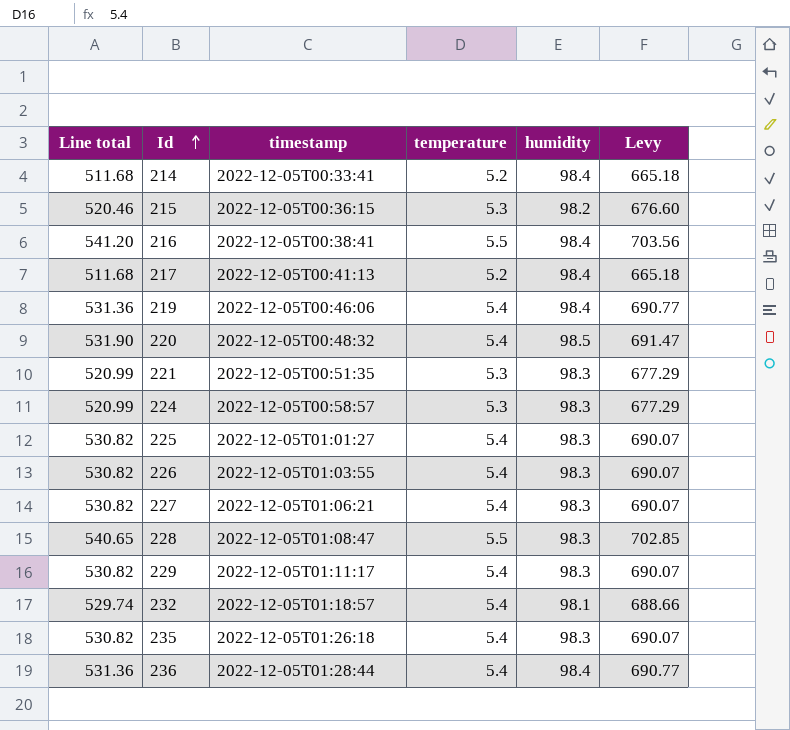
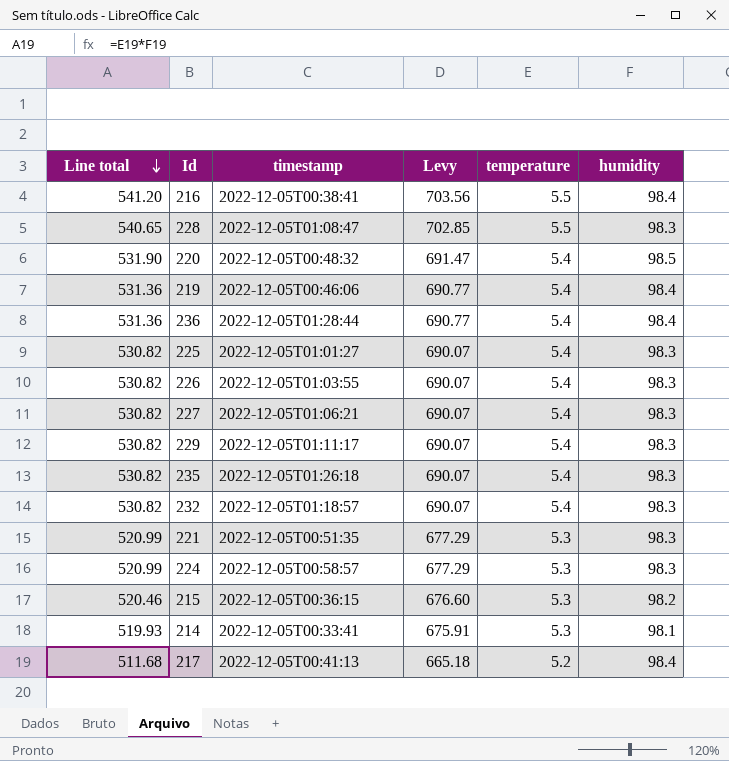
row order: Id ascending -> Line total descending
column Levy | position: 6 -> 4
232 | Line total: 529.74 -> 530.82
232 | Levy: 688.66 -> 690.07
232 | humidity: 98.1 -> 98.3
214 | Line total: 511.68 -> 519.93
214 | Levy: 665.18 -> 675.91
214 | temperature: 5.2 -> 5.3
214 | humidity: 98.4 -> 98.1

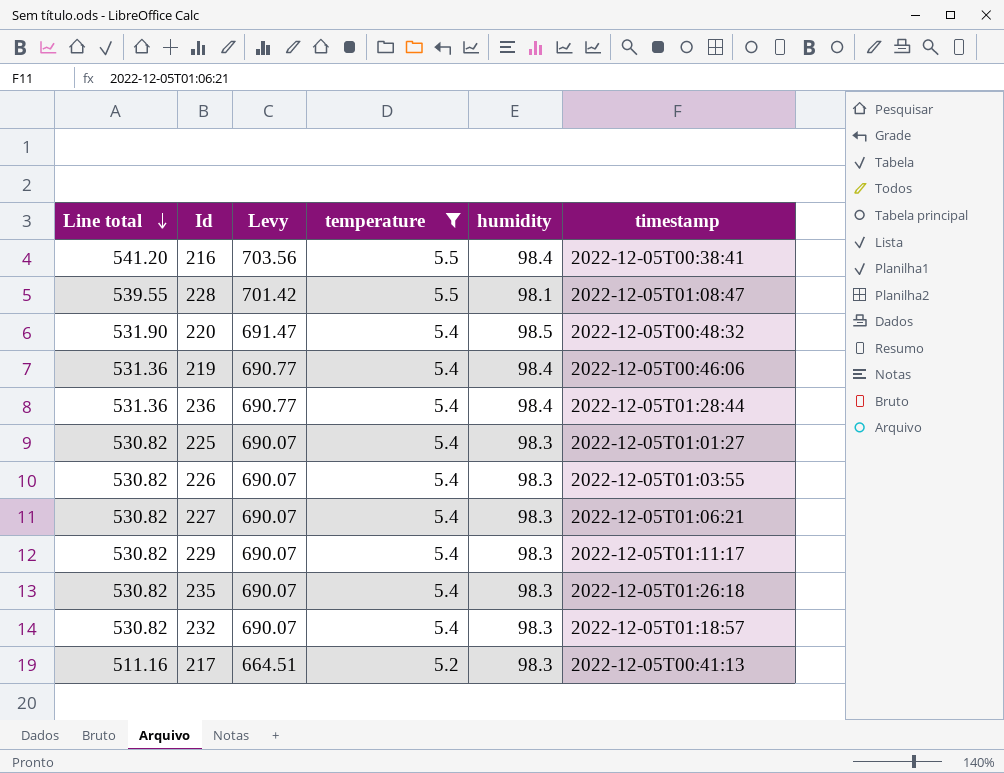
filter: none -> temperature != 5.3
column timestamp | position: 3 -> 6
228 | Line total: 540.65 -> 539.55
228 | Levy: 702.85 -> 701.42
228 | humidity: 98.3 -> 98.1
217 | Line total: 511.68 -> 511.16
217 | Levy: 665.18 -> 664.51
217 | humidity: 98.4 -> 98.3

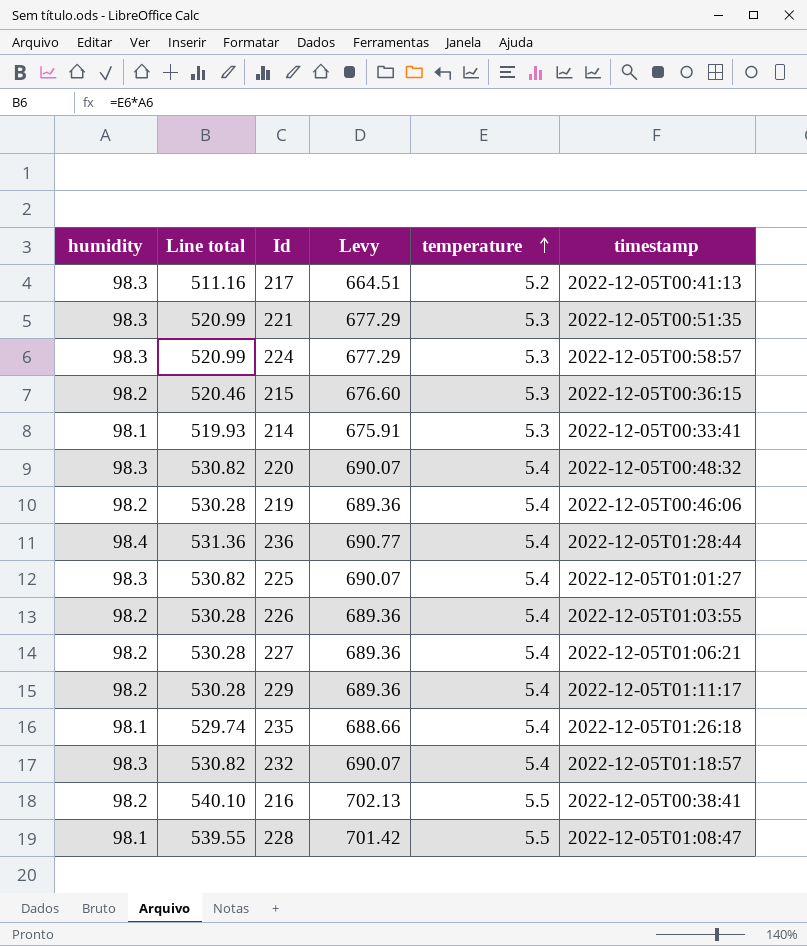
filter: temperature != 5.3 -> none
row order: Line total descending -> temperature ascending
column humidity | position: 5 -> 1
220 | humidity: 98.5 -> 98.3
220 | Line total: 531.90 -> 530.82
220 | Levy: 691.47 -> 690.07
219 | humidity: 98.4 -> 98.2
219 | Line total: 531.36 -> 530.28
219 | Levy: 690.77 -> 689.36
226 | humidity: 98.3 -> 98.2
226 | Line total: 530.82 -> 530.28
226 | Levy: 690.07 -> 689.36
227 | humidity: 98.3 -> 98.2
227 | Line total: 530.82 -> 530.28
227 | Levy: 690.07 -> 689.36
229 | humidity: 98.3 -> 98.2
229 | Line total: 530.82 -> 530.28
229 | Levy: 690.07 -> 689.36
235 | humidity: 98.3 -> 98.1
235 | Line total: 530.82 -> 529.74
235 | Levy: 690.07 -> 688.66
216 | humidity: 98.4 -> 98.2
216 | Line total: 541.20 -> 540.10
216 | Levy: 703.56 -> 702.13

